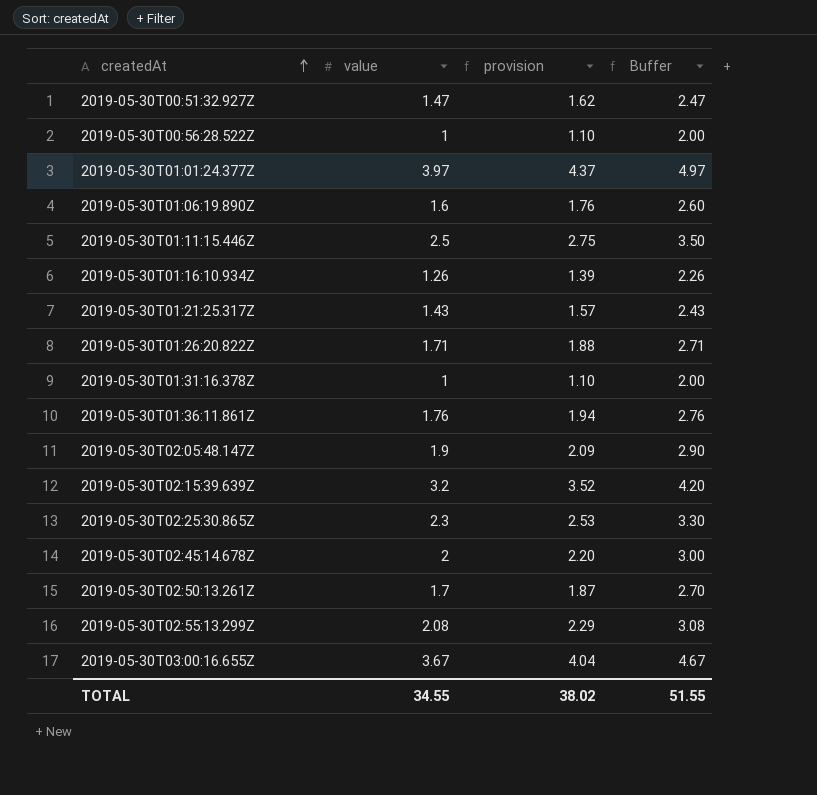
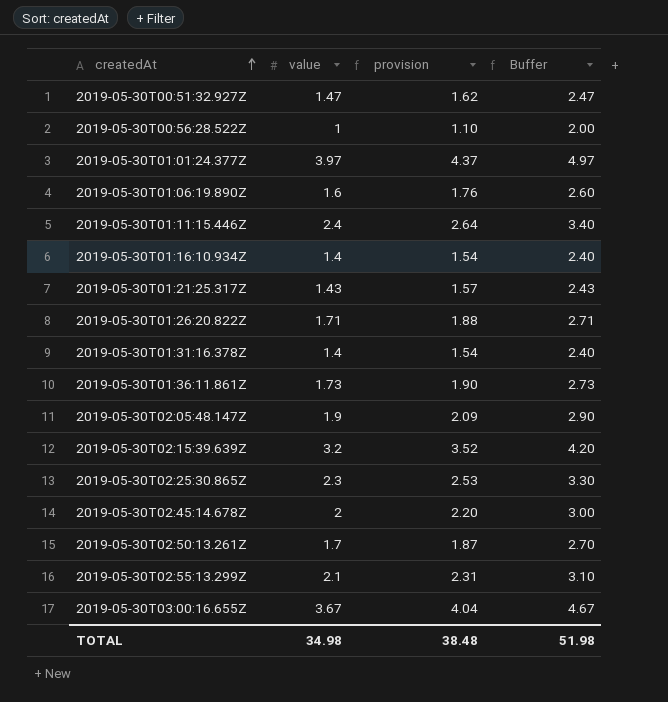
2019-05-30T01:11:15.446Z | value: 2.5 -> 2.4
2019-05-30T01:11:15.446Z | provision: 2.75 -> 2.64
2019-05-30T01:11:15.446Z | Buffer: 3.50 -> 3.40
2019-05-30T01:16:10.934Z | value: 1.26 -> 1.4
2019-05-30T01:16:10.934Z | provision: 1.39 -> 1.54
2019-05-30T01:16:10.934Z | Buffer: 2.26 -> 2.40
2019-05-30T01:31:16.378Z | value: 1 -> 1.4
2019-05-30T01:31:16.378Z | provision: 1.10 -> 1.54
2019-05-30T01:31:16.378Z | Buffer: 2.00 -> 2.40
2019-05-30T01:36:11.861Z | value: 1.76 -> 1.73
2019-05-30T01:36:11.861Z | provision: 1.94 -> 1.90
2019-05-30T01:36:11.861Z | Buffer: 2.76 -> 2.73
2019-05-30T02:55:13.299Z | value: 2.08 -> 2.1
2019-05-30T02:55:13.299Z | provision: 2.29 -> 2.31
2019-05-30T02:55:13.299Z | Buffer: 3.08 -> 3.10
TOTAL | value: 34.55 -> 34.98
TOTAL | provision: 38.02 -> 38.48
TOTAL | Buffer: 51.55 -> 51.98

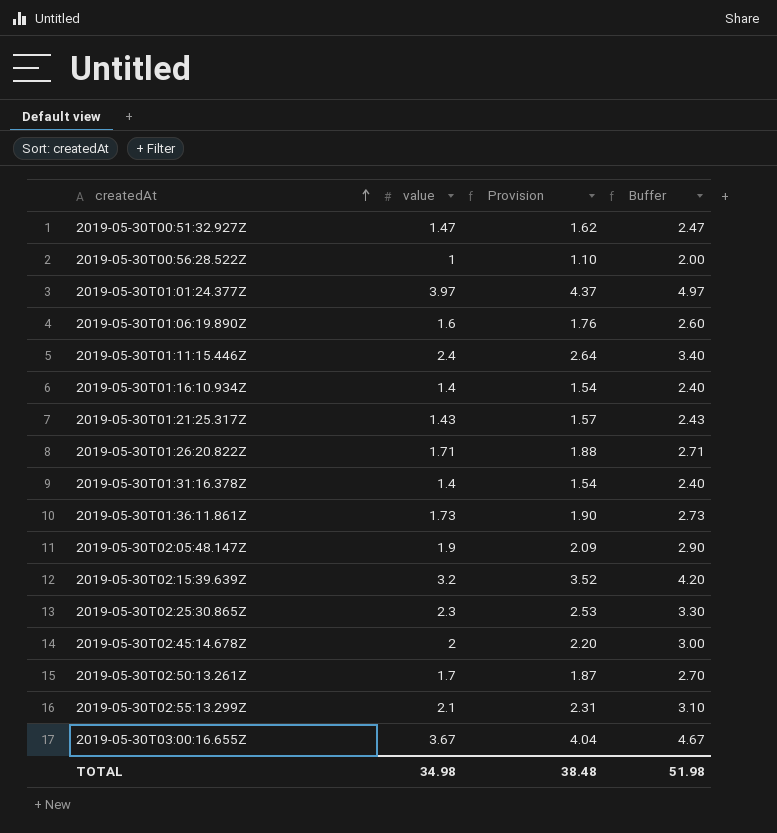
column name: provision -> Provision

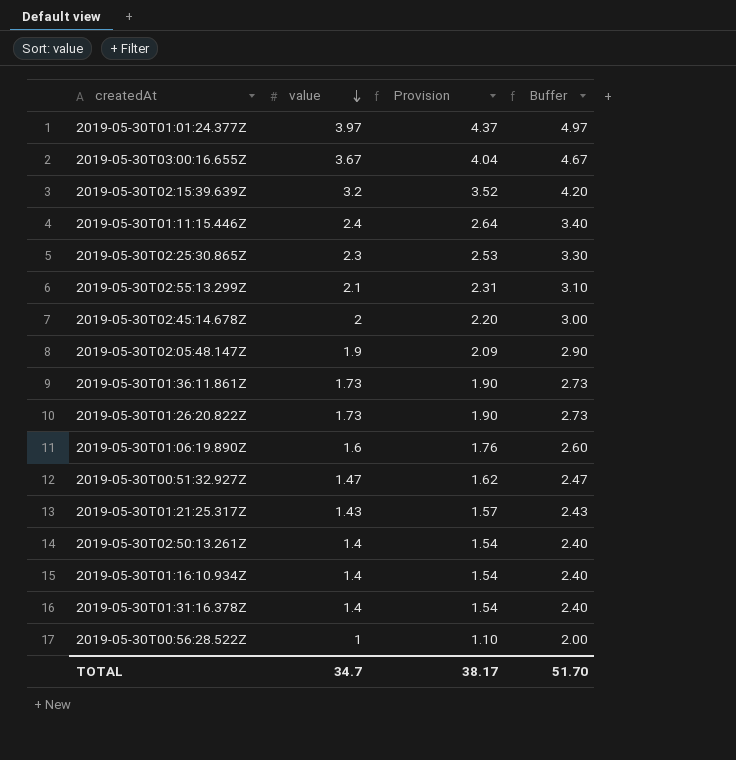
row order: createdAt ascending -> value descending
2019-05-30T01:26:20.822Z | value: 1.71 -> 1.73
2019-05-30T01:26:20.822Z | Provision: 1.88 -> 1.90
2019-05-30T01:26:20.822Z | Buffer: 2.71 -> 2.73
2019-05-30T02:50:13.261Z | value: 1.7 -> 1.4
2019-05-30T02:50:13.261Z | Provision: 1.87 -> 1.54
2019-05-30T02:50:13.261Z | Buffer: 2.70 -> 2.40
TOTAL | value: 34.98 -> 34.7
TOTAL | Provision: 38.48 -> 38.17
TOTAL | Buffer: 51.98 -> 51.70

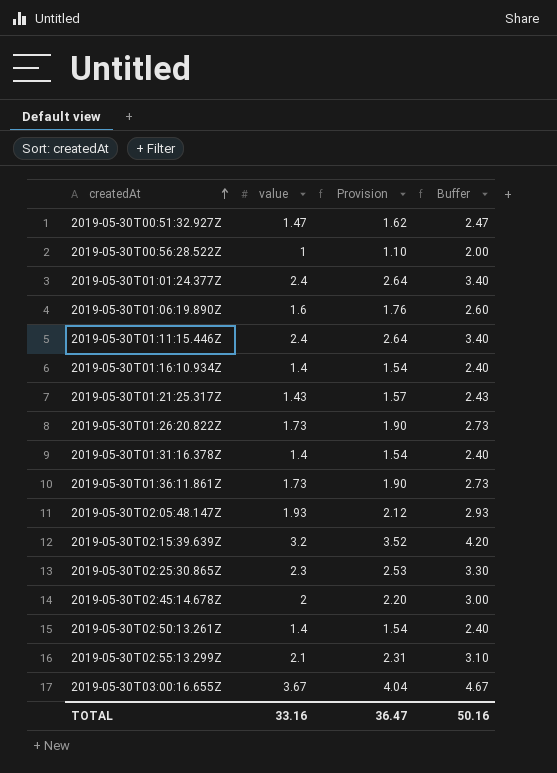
row order: value descending -> createdAt ascending
2019-05-30T01:01:24.377Z | value: 3.97 -> 2.4
2019-05-30T01:01:24.377Z | Provision: 4.37 -> 2.64
2019-05-30T01:01:24.377Z | Buffer: 4.97 -> 3.40
2019-05-30T02:05:48.147Z | value: 1.9 -> 1.93
2019-05-30T02:05:48.147Z | Provision: 2.09 -> 2.12
2019-05-30T02:05:48.147Z | Buffer: 2.90 -> 2.93
TOTAL | value: 34.7 -> 33.16
TOTAL | Provision: 38.17 -> 36.47
TOTAL | Buffer: 51.70 -> 50.16

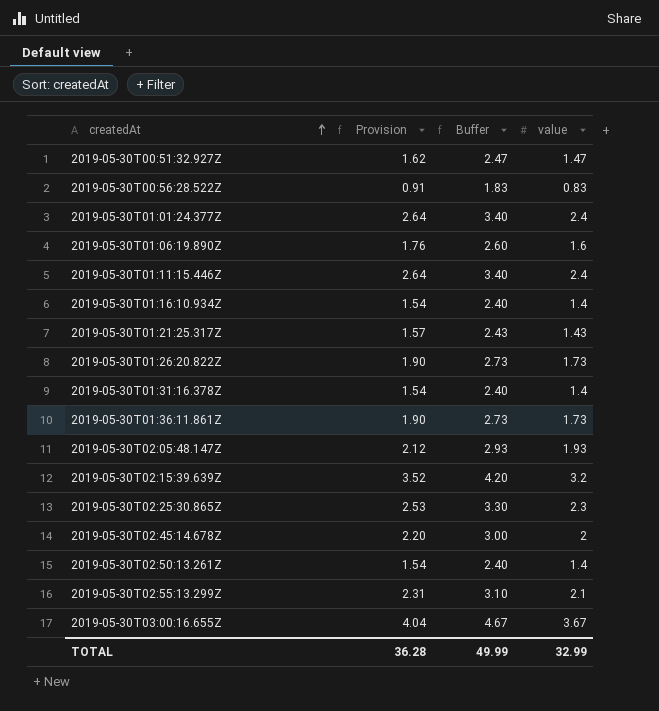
column value | position: 2 -> 4
2019-05-30T00:56:28.522Z | Provision: 1.10 -> 0.91
2019-05-30T00:56:28.522Z | Buffer: 2.00 -> 1.83
2019-05-30T00:56:28.522Z | value: 1 -> 0.83
TOTAL | Provision: 36.47 -> 36.28
TOTAL | Buffer: 50.16 -> 49.99
TOTAL | value: 33.16 -> 32.99

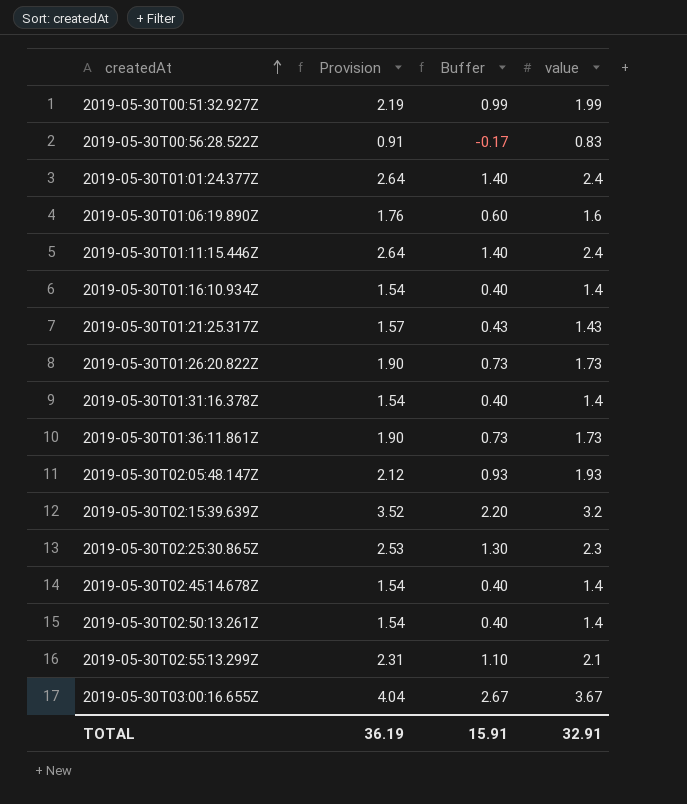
column Buffer | formula: [value] + 1 -> [value] - 1
2019-05-30T00:51:32.927Z | Provision: 1.62 -> 2.19
2019-05-30T00:51:32.927Z | value: 1.47 -> 1.99
2019-05-30T02:45:14.678Z | Provision: 2.20 -> 1.54
2019-05-30T02:45:14.678Z | value: 2 -> 1.4
TOTAL | Provision: 36.28 -> 36.19
TOTAL | Buffer: 49.99 -> 15.91
TOTAL | value: 32.99 -> 32.91

